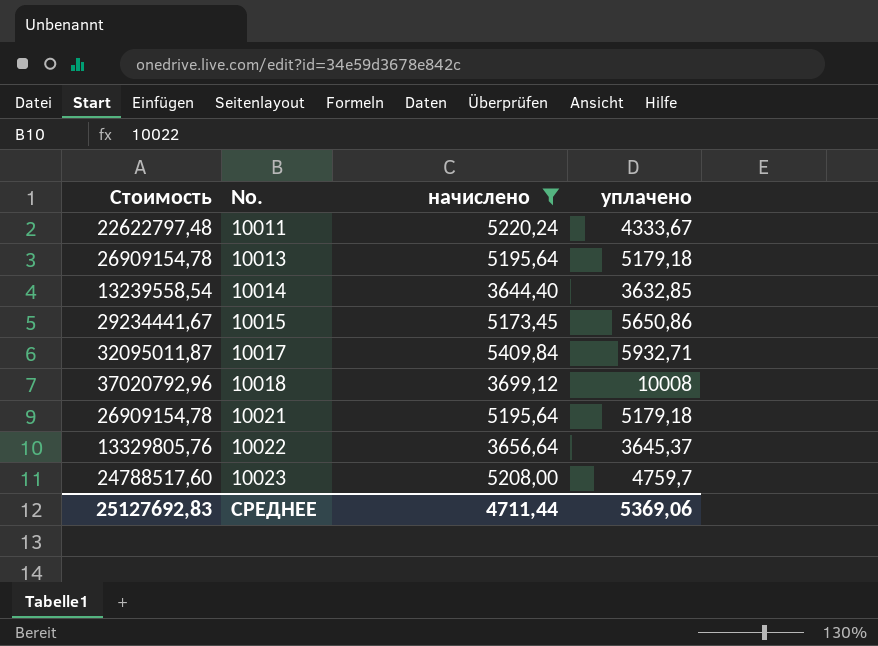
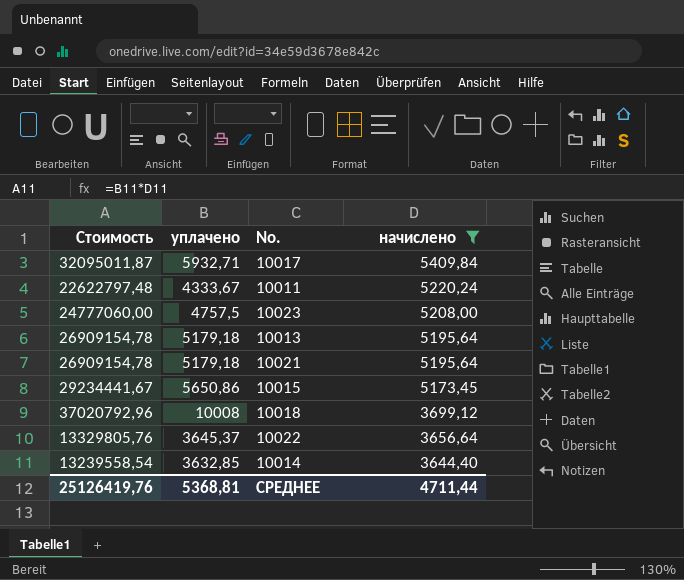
row order: No. ascending -> начислено descending
column уплачено | position: 4 -> 2
10023 | Стоимость: 24788517,60 -> 24777060,00
10023 | уплачено: 4759,7 -> 4757,5
СРЕДНЕЕ | Стоимость: 25127692,83 -> 25126419,76
СРЕДНЕЕ | уплачено: 5369,06 -> 5368,81

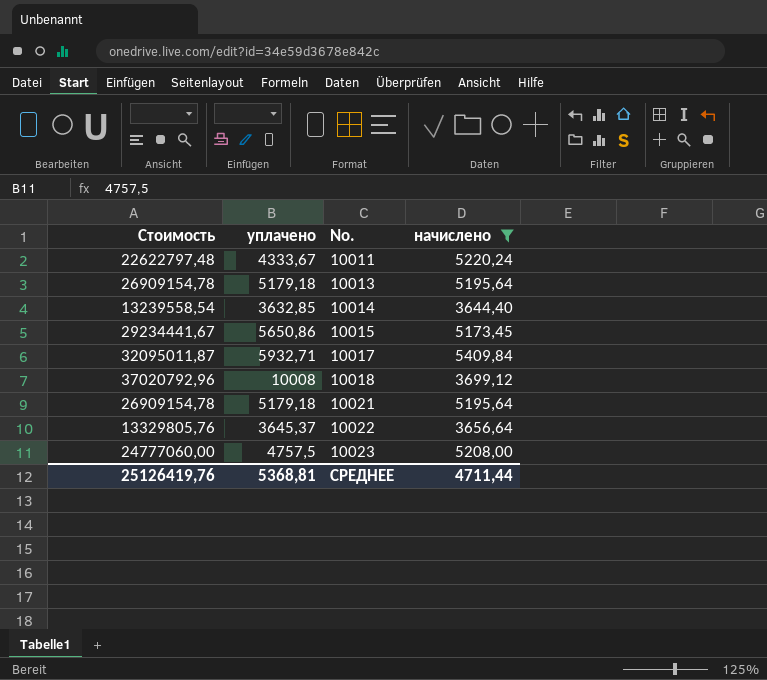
row order: начислено descending -> No. ascending

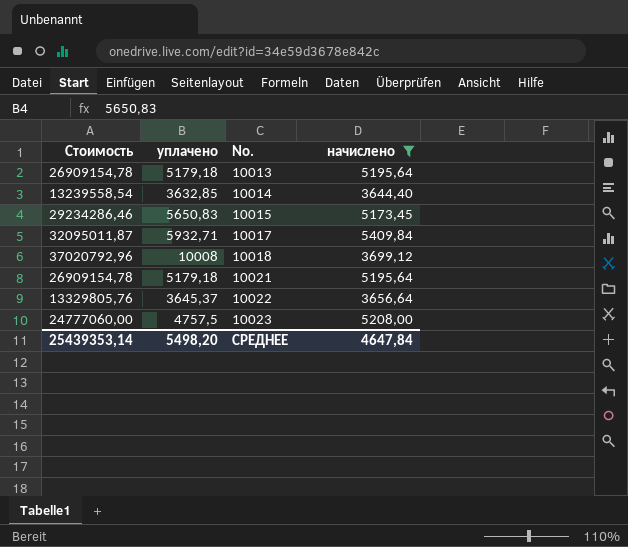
row 10011: 22622797,48 | 4333,67 | 5220,24 -> none
10015 | Стоимость: 29234441,67 -> 29234286,46
10015 | уплачено: 5650,86 -> 5650,83
СРЕДНЕЕ | Стоимость: 25126419,76 -> 25439353,14
СРЕДНЕЕ | уплачено: 5368,81 -> 5498,20
СРЕДНЕЕ | начислено: 4711,44 -> 4647,84

